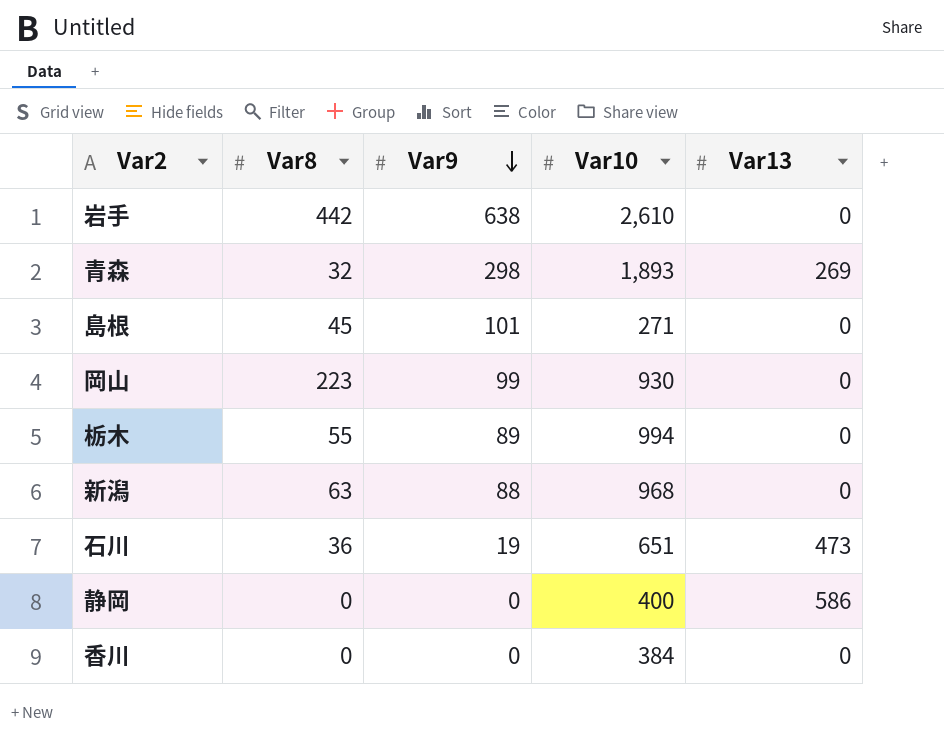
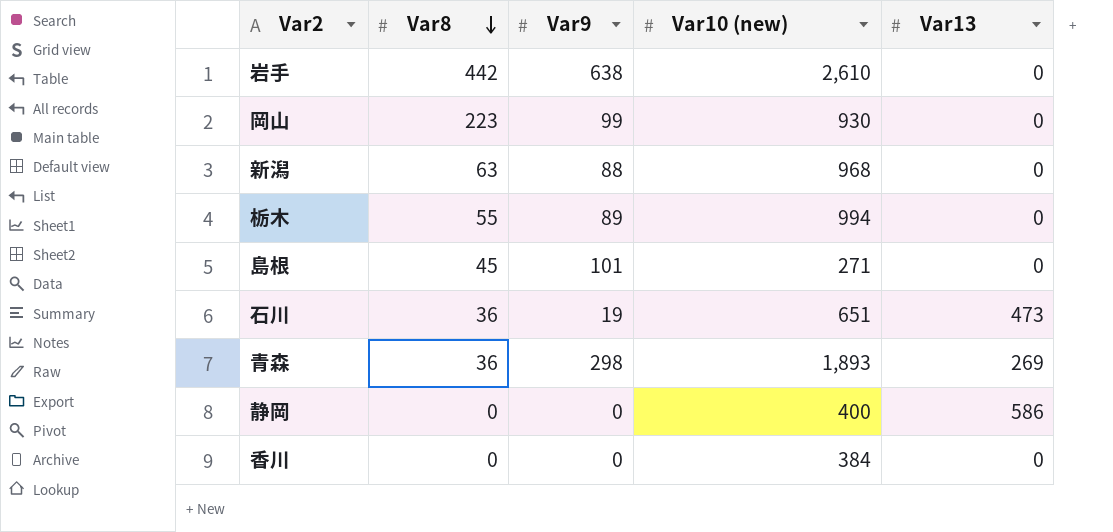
row order: Var9 descending -> Var8 descending
column name: Var10 -> Var10 (new)
青森 | Var8: 32 -> 36

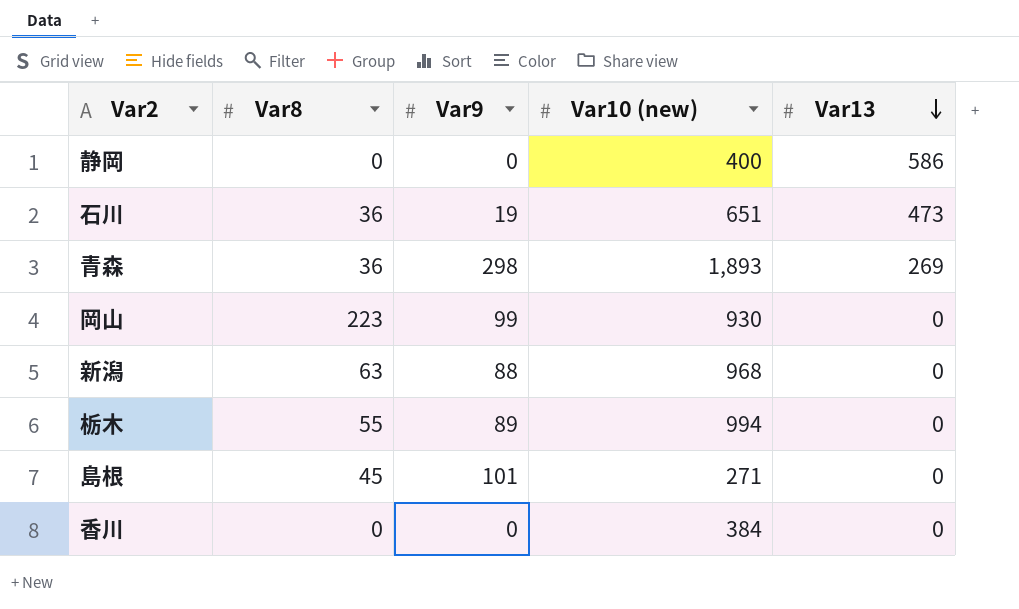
row order: Var8 descending -> Var13 descending
row 岩手: 442 | 638 | 2,610 | 0 -> none

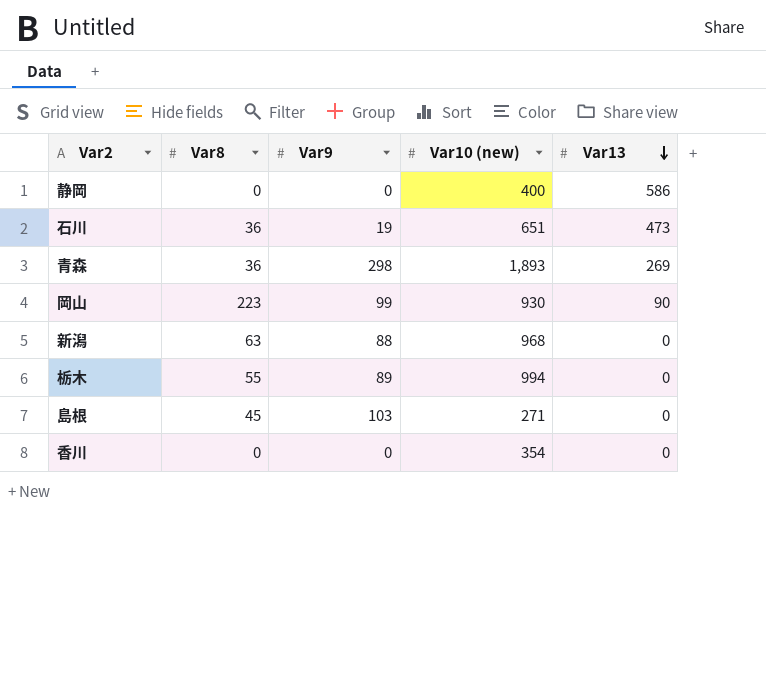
岡山 | Var13: 0 -> 90
島根 | Var9: 101 -> 103
香川 | Var10 (new): 384 -> 354

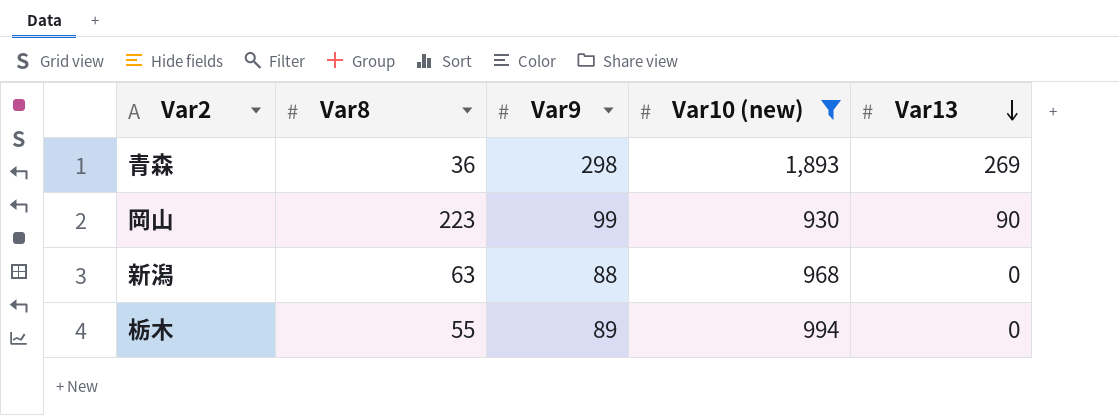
filter: none -> Var10 (new) >= 930

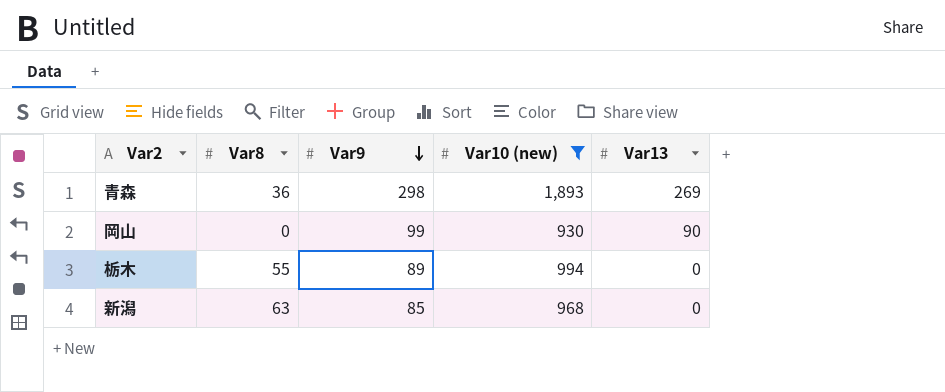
row order: Var13 descending -> Var9 descending
岡山 | Var8: 223 -> 0
新潟 | Var9: 88 -> 85

